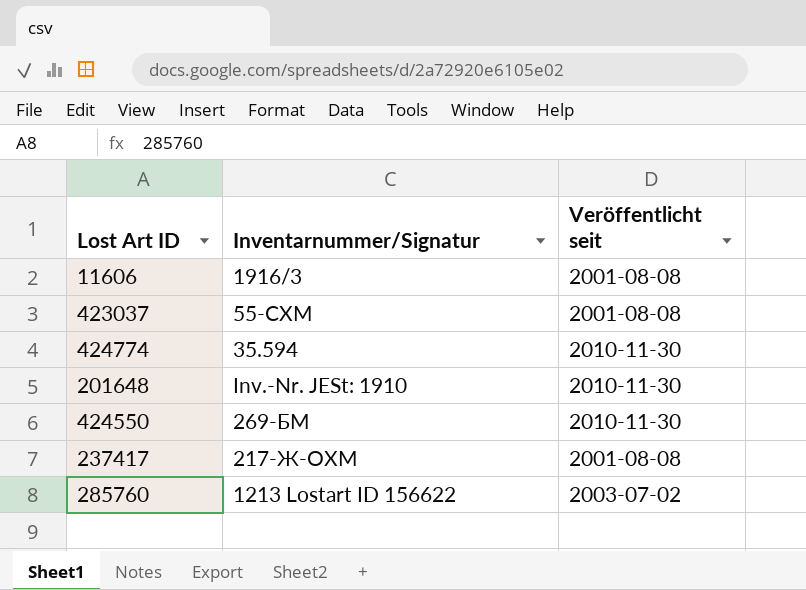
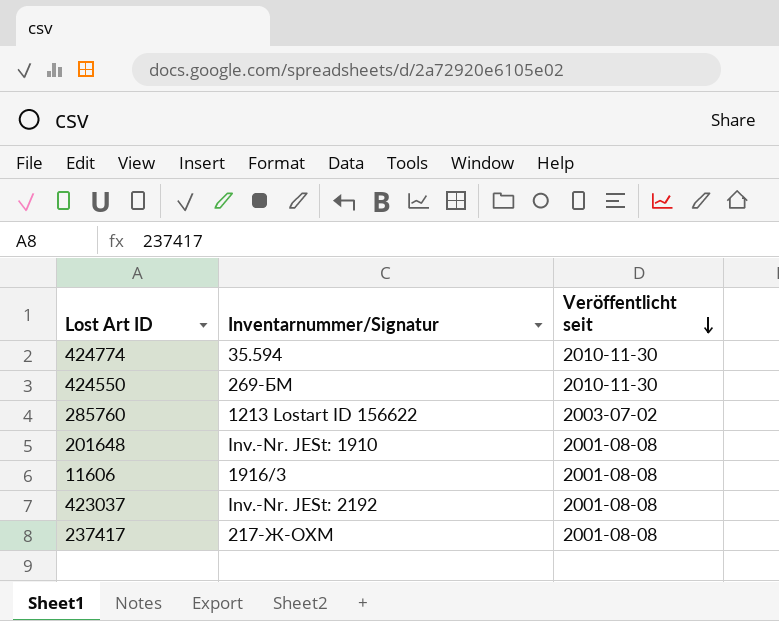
row order: none -> Veröffentlicht seit descending
201648 | Veröffentlicht seit: 2010-11-30 -> 2001-08-08
423037 | Inventarnummer/Signatur: 55-СХМ -> Inv.-Nr. JESt: 2192

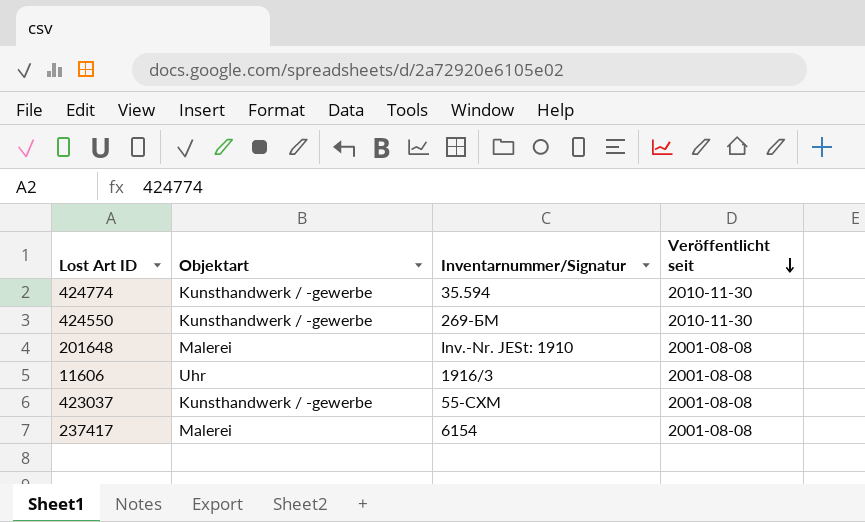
column Objektart | position: none -> 2
row 285760: 1213 Lostart ID 156622 | 2003-07-02 -> none
423037 | Inventarnummer/Signatur: Inv.-Nr. JESt: 2192 -> 55-СХМ
237417 | Inventarnummer/Signatur: 217-Ж-ОХМ -> 6154

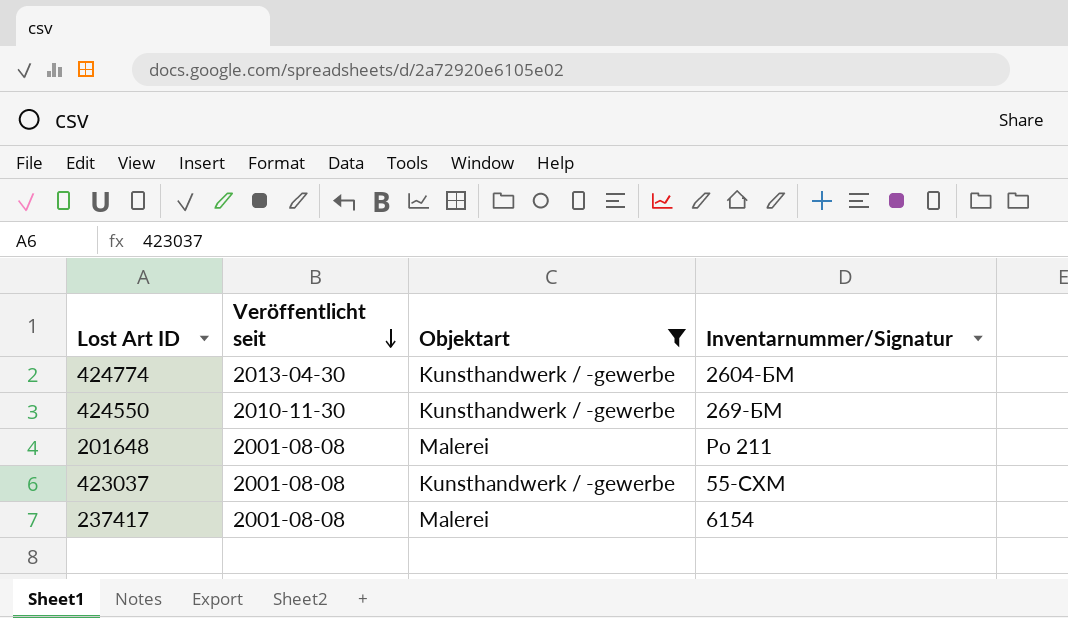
filter: none -> Objektart != Uhr
column Veröffentlicht seit | position: 4 -> 2
424774 | Veröffentlicht seit: 2010-11-30 -> 2013-04-30
424774 | Inventarnummer/Signatur: 35.594 -> 2604-БМ
201648 | Inventarnummer/Signatur: Inv.-Nr. JESt: 1910 -> Po 211

